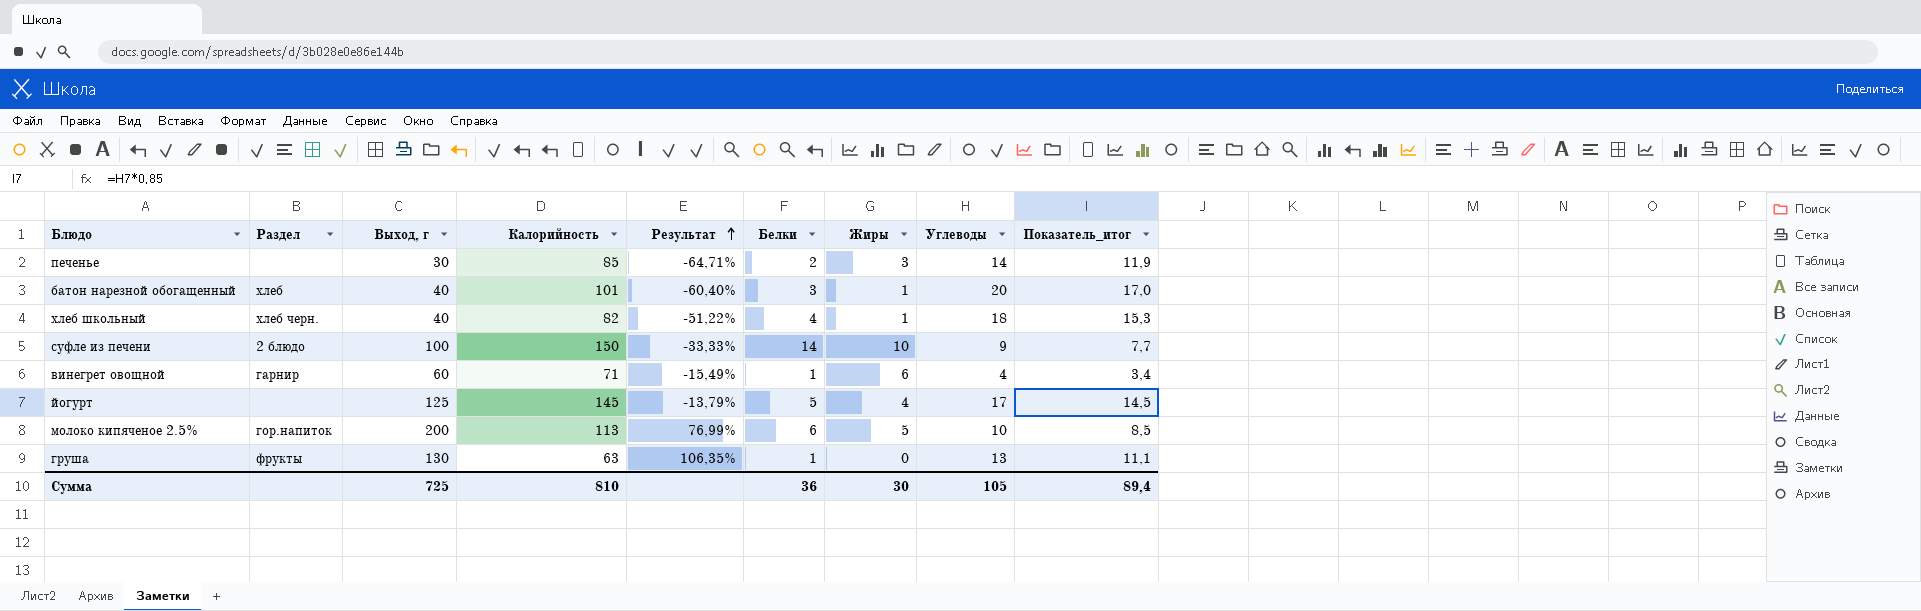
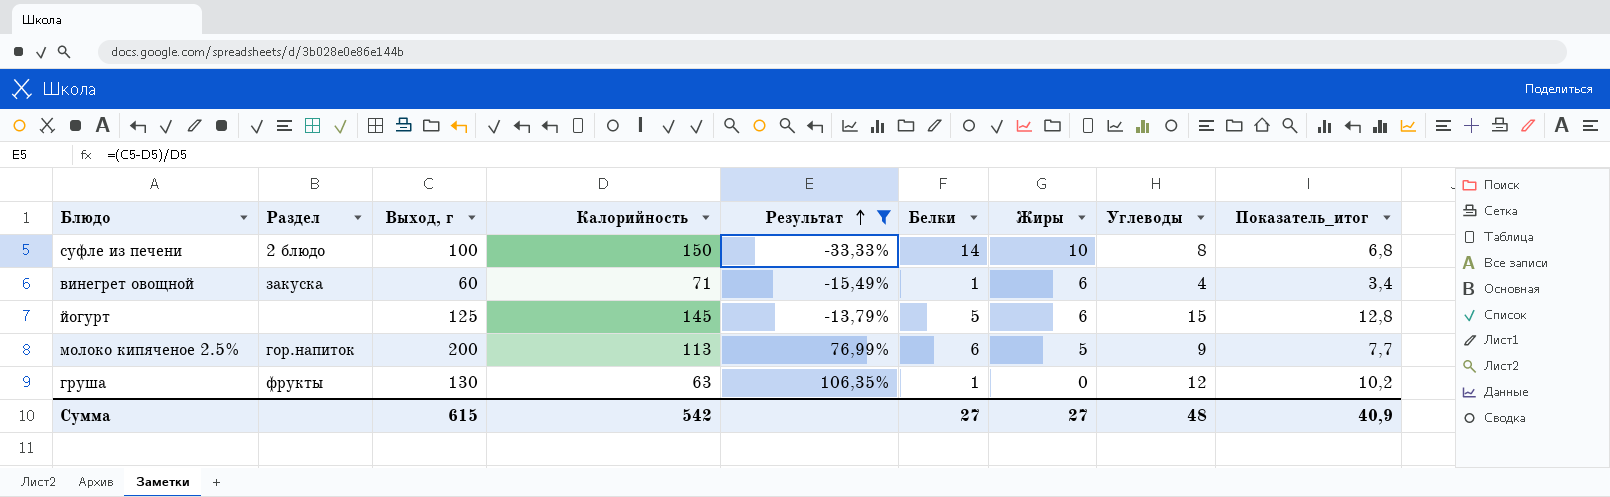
filter: none -> Результат >= -33,33%
суфле из печени | Углеводы: 9 -> 8
суфле из печени | Показатель_итог: 7,7 -> 6,8
винегрет овощной | Раздел: гарнир -> закуска
йогурт | Жиры: 4 -> 6
йогурт | Углеводы: 17 -> 15
йогурт | Показатель_итог: 14,5 -> 12,8
молоко кипяченое 2.5% | Углеводы: 10 -> 9
молоко кипяченое 2.5% | Показатель_итог: 8,5 -> 7,7
груша | Углеводы: 13 -> 12
груша | Показатель_итог: 11,1 -> 10,2
Сумма | Выход, г: 725 -> 615
Сумма | Калорийность: 810 -> 542
Сумма | Белки: 36 -> 27
Сумма | Жиры: 30 -> 27
Сумма | Углеводы: 105 -> 48
Сумма | Показатель_итог: 89,4 -> 40,9

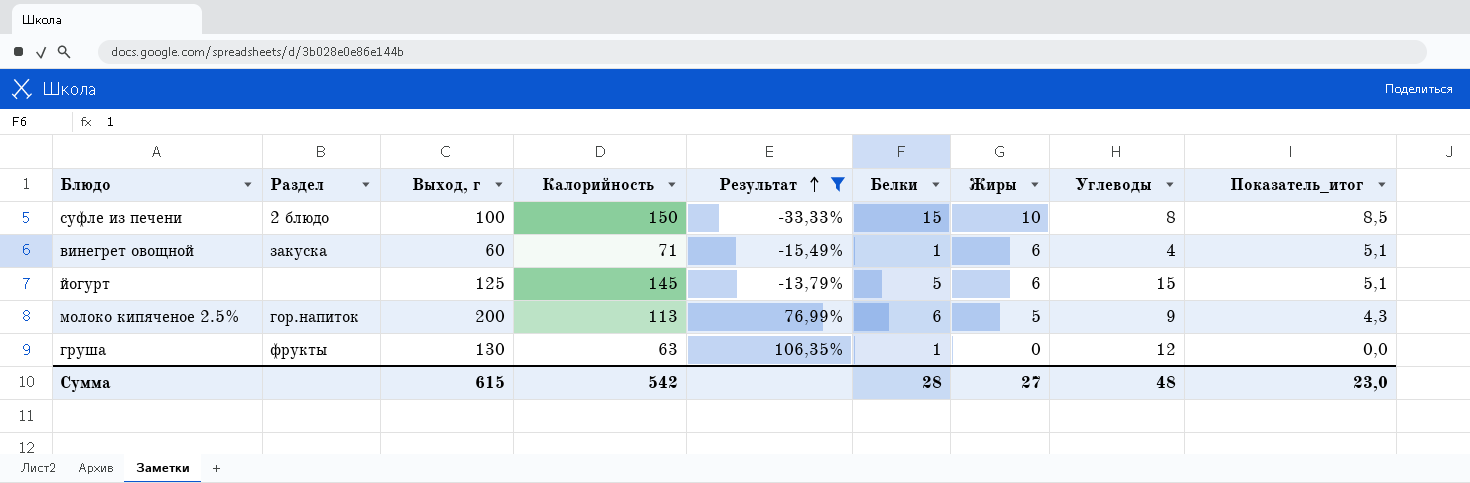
column Показатель_итог | formula: [Углеводы] * 0,85 -> [Жиры] * 0,85
суфле из печени | Белки: 14 -> 15
Сумма | Белки: 27 -> 28
Сумма | Показатель_итог: 40,9 -> 23,0

